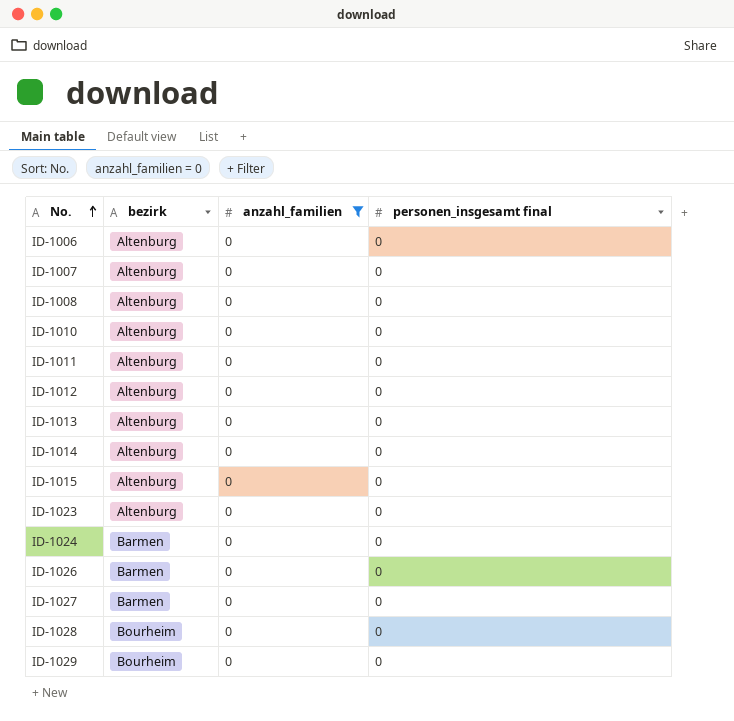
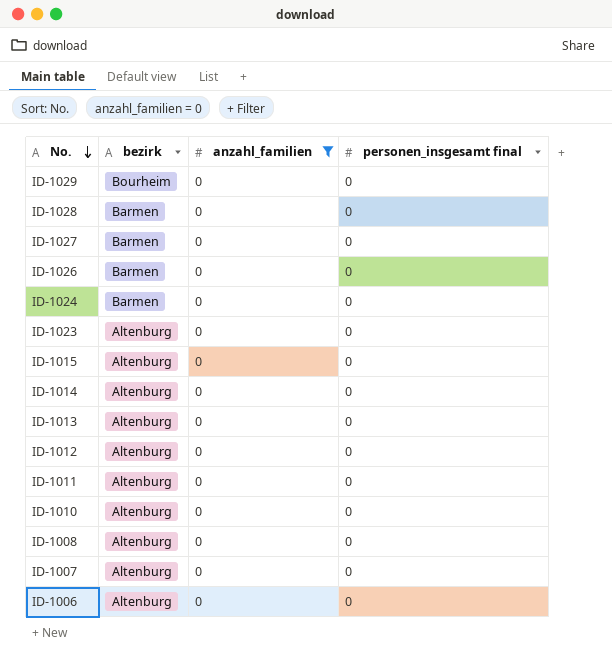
row order: No. ascending -> No. descending
ID-1028 | bezirk: Bourheim -> Barmen

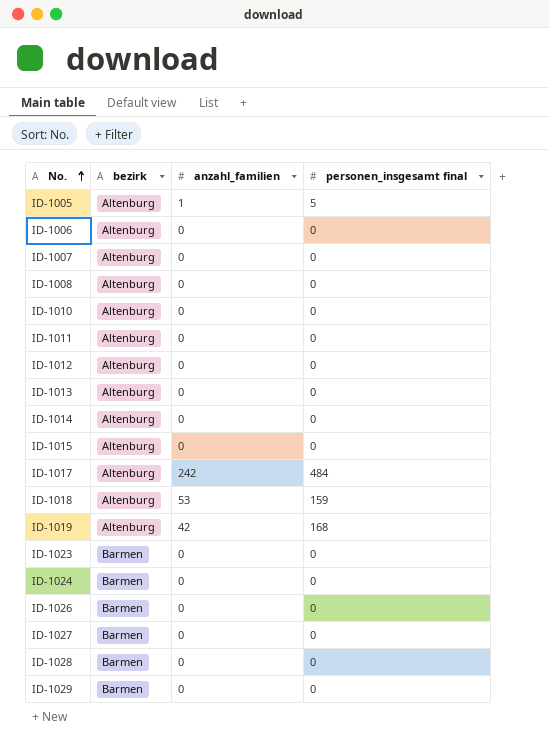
filter: anzahl_familien = 0 -> none
row order: No. descending -> No. ascending
ID-1023 | bezirk: Altenburg -> Barmen
ID-1029 | bezirk: Bourheim -> Barmen

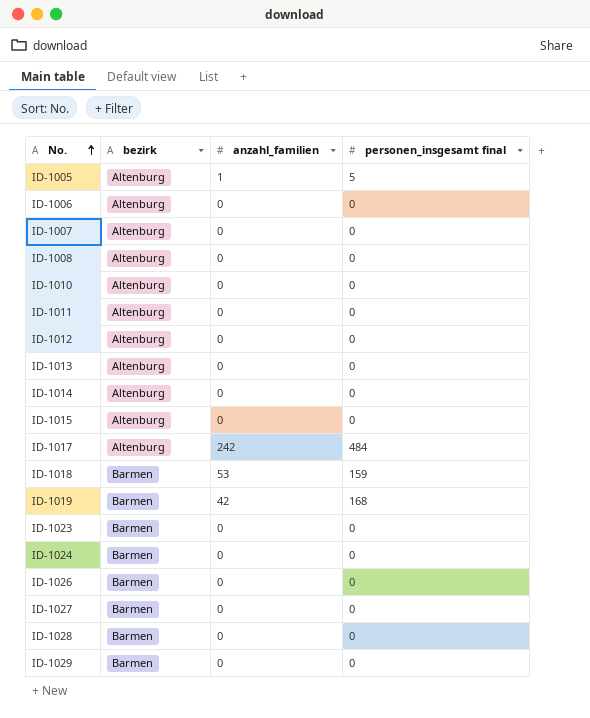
ID-1018 | bezirk: Altenburg -> Barmen
ID-1019 | bezirk: Altenburg -> Barmen

